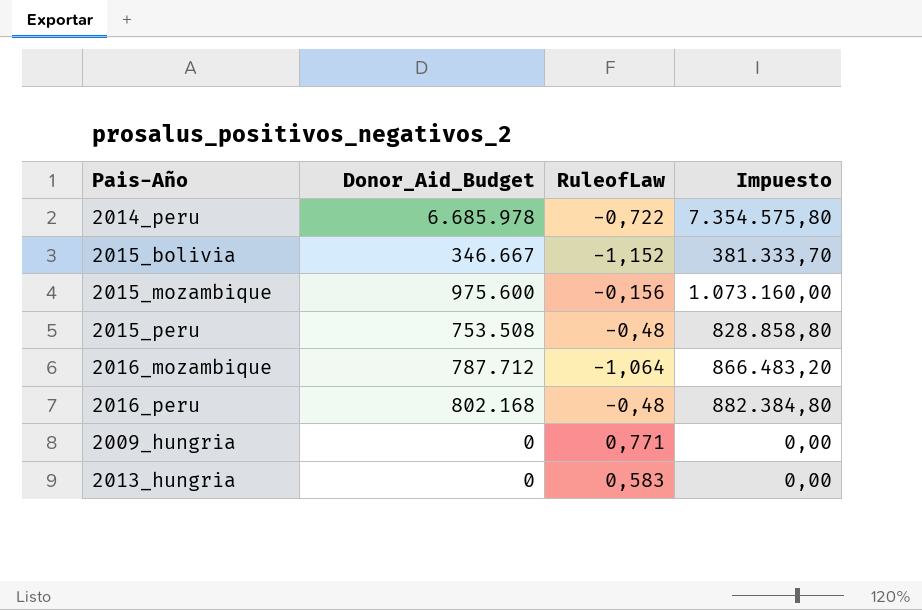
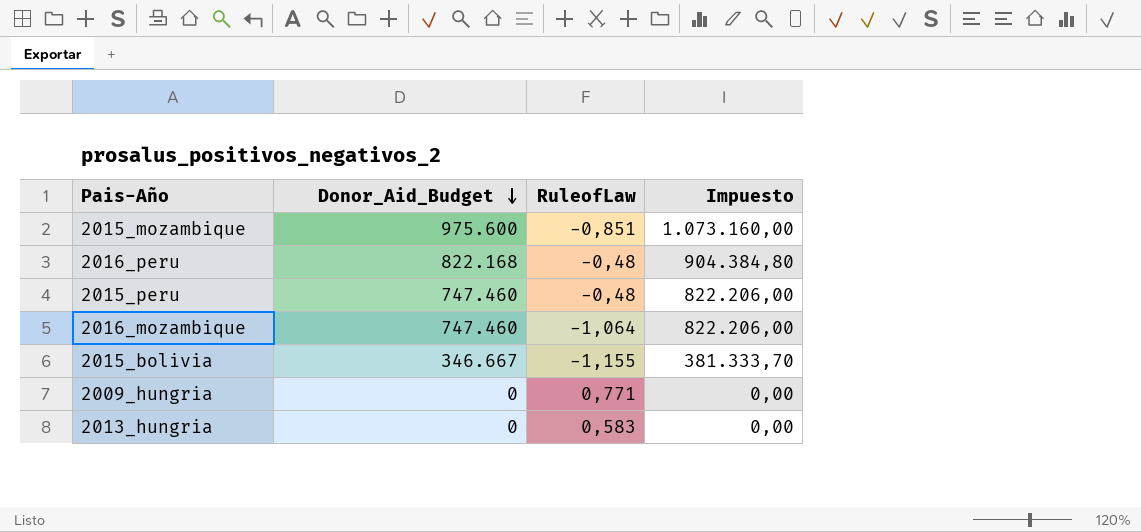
row order: none -> Donor_Aid_Budget descending
row 2014_peru: 6.685.978 | -0,722 | 7.354.575,80 -> none
2015_mozambique | RuleofLaw: -0,156 -> -0,851
2016_peru | Donor_Aid_Budget: 802.168 -> 822.168
2016_peru | Impuesto: 882.384,80 -> 904.384,80
2015_peru | Donor_Aid_Budget: 753.508 -> 747.460
2015_peru | Impuesto: 828.858,80 -> 822.206,00
2016_mozambique | Donor_Aid_Budget: 787.712 -> 747.460
2016_mozambique | Impuesto: 866.483,20 -> 822.206,00
2015_bolivia | RuleofLaw: -1,152 -> -1,155

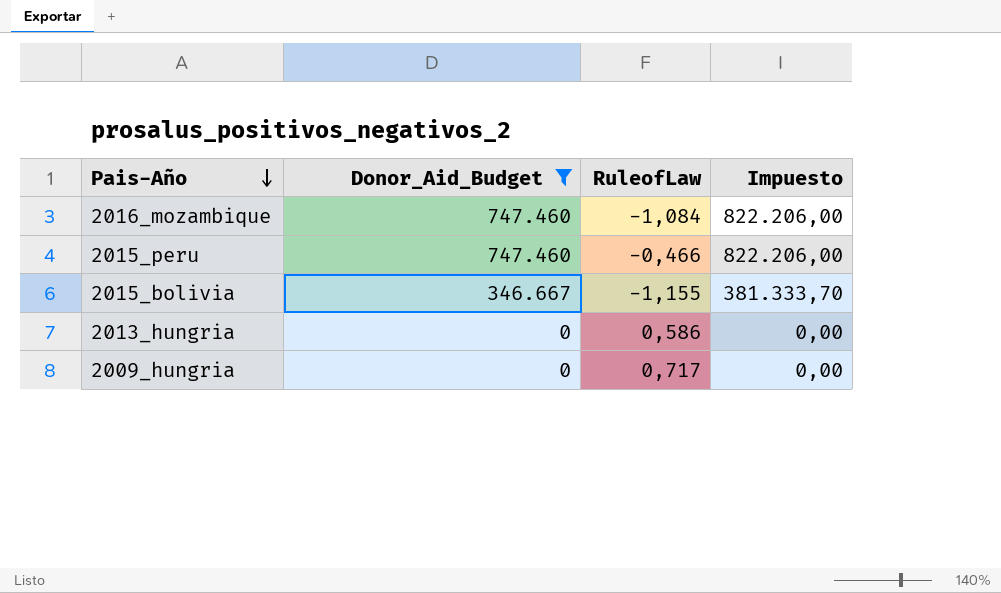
filter: none -> Donor_Aid_Budget <= 747.460
row order: Donor_Aid_Budget descending -> Pais-Año descending
2016_mozambique | RuleofLaw: -1,064 -> -1,084
2015_peru | RuleofLaw: -0,48 -> -0,466
2013_hungria | RuleofLaw: 0,583 -> 0,586
2009_hungria | RuleofLaw: 0,771 -> 0,717

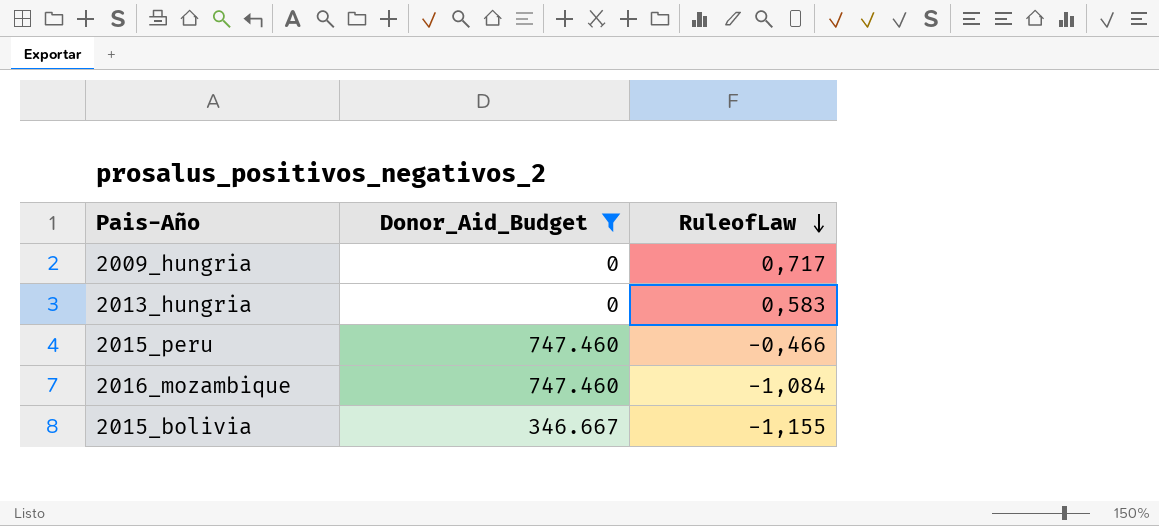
row order: Pais-Año descending -> RuleofLaw descending
column Impuesto | formula: [Donor_Aid_Budget] * 1,1 -> none
2013_hungria | RuleofLaw: 0,586 -> 0,583

